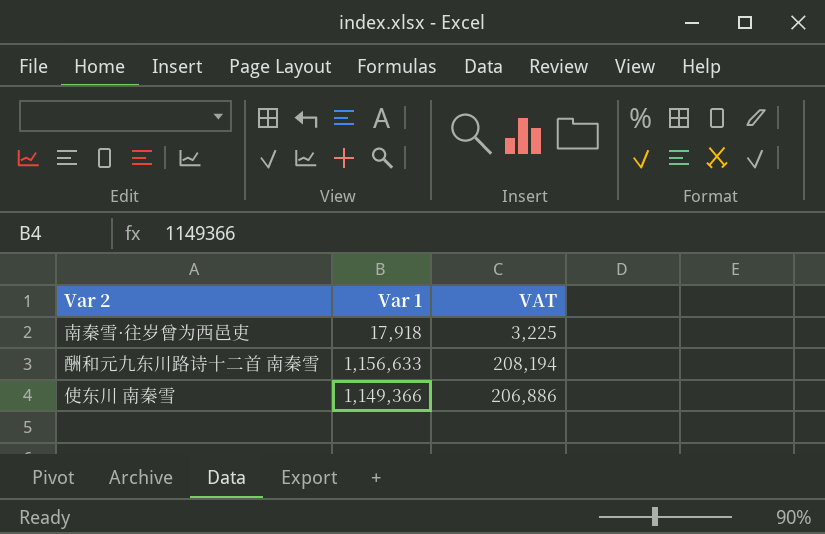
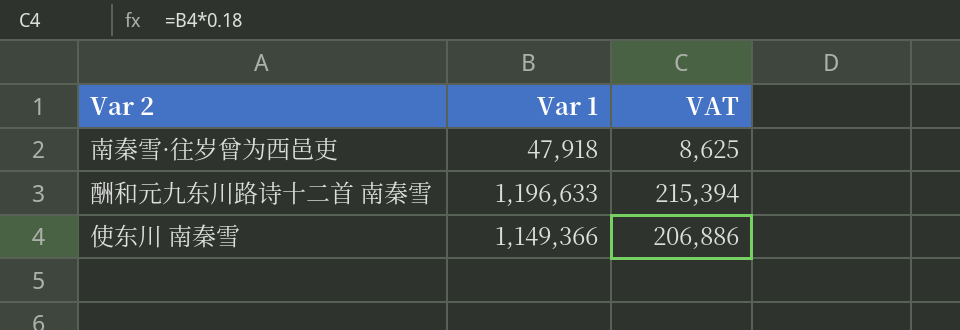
南秦雪·往岁曾为西邑吏 | Var 1: 17,918 -> 47,918
南秦雪·往岁曾为西邑吏 | VAT: 3,225 -> 8,625
酬和元九东川路诗十二首 南秦雪 | Var 1: 1,156,633 -> 1,196,633
酬和元九东川路诗十二首 南秦雪 | VAT: 208,194 -> 215,394

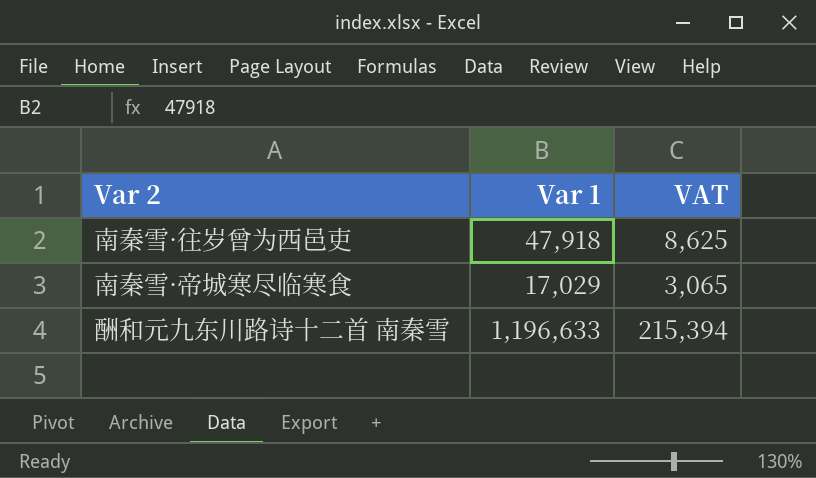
row 使东川 南秦雪: 1,149,366 | 206,886 -> none
row 南秦雪·帝城寒尽临寒食: none -> 17,029 | 3,065

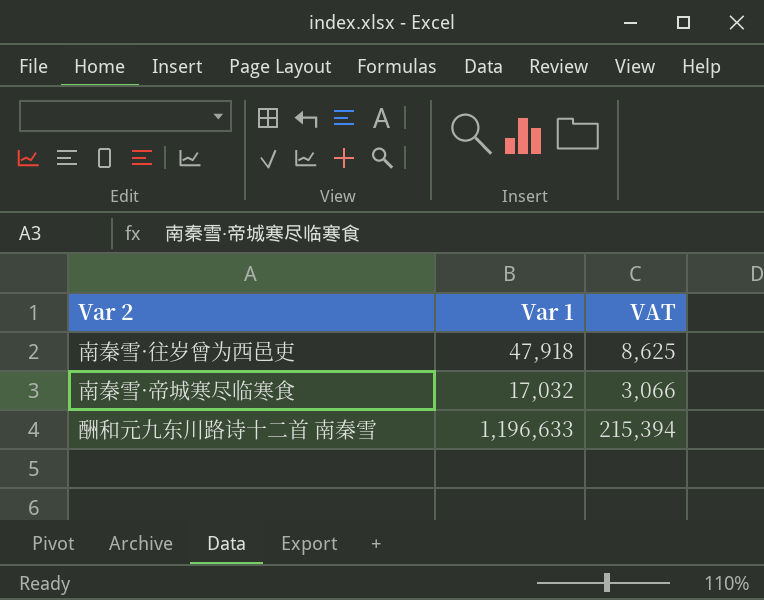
南秦雪·帝城寒尽临寒食 | Var 1: 17,029 -> 17,032
南秦雪·帝城寒尽临寒食 | VAT: 3,065 -> 3,066

